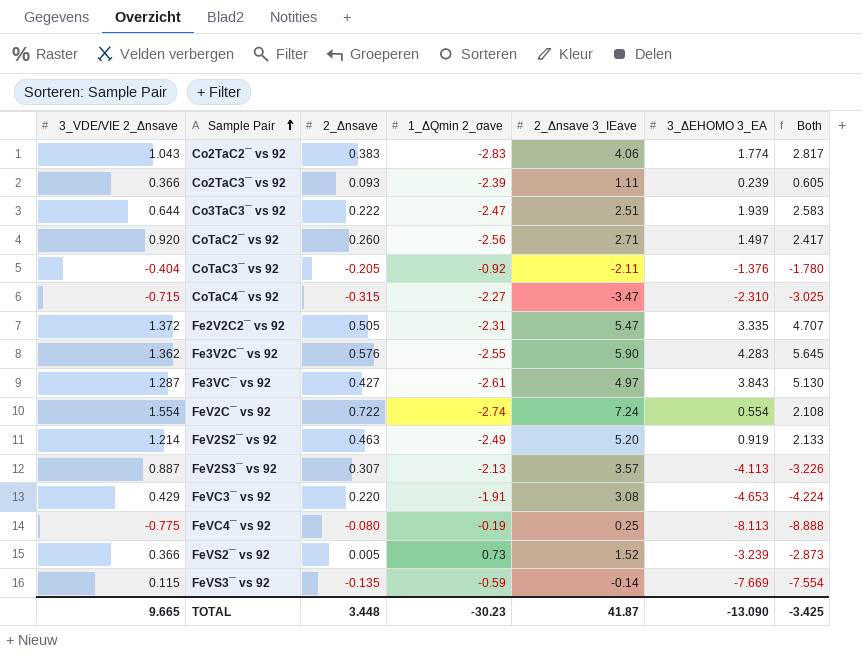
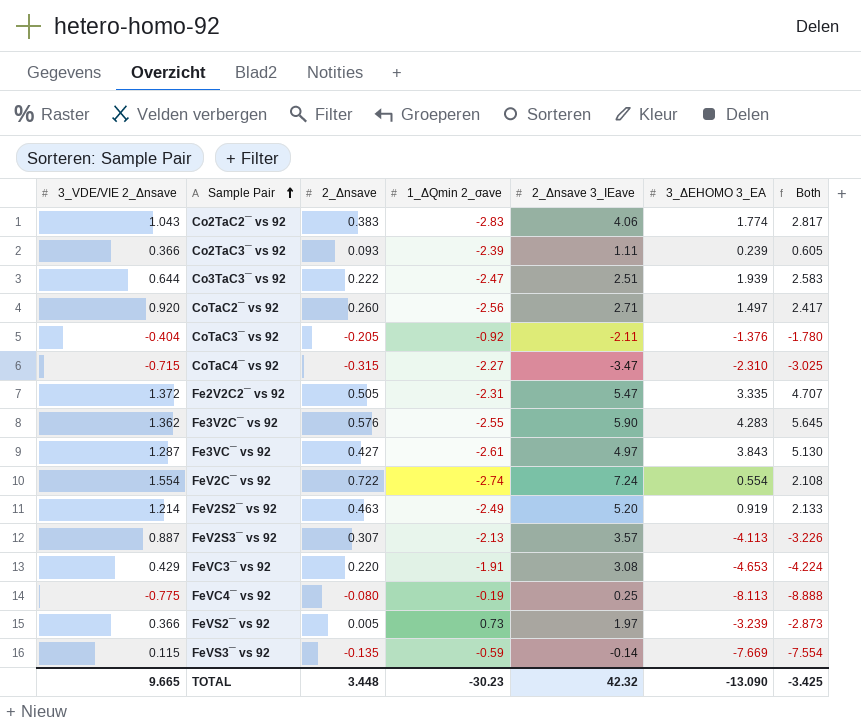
FeVS2¯ vs 92 | 2_Δnsave 3_IEave: 1.52 -> 1.97
TOTAL | 2_Δnsave 3_IEave: 41.87 -> 42.32

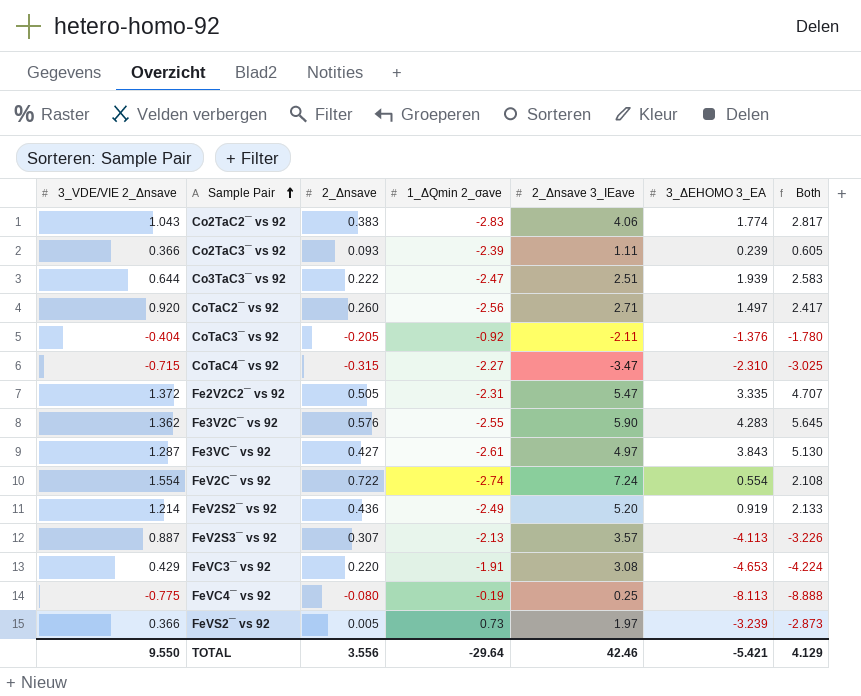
row FeVS3¯ vs 92: 0.115 | -0.135 | -0.59 | -0.14 | -7.669 | -7.554 -> none
FeV2S2¯ vs 92 | 2_Δnsave: 0.463 -> 0.436
TOTAL | 3_VDE/VIE 2_Δnsave: 9.665 -> 9.550
TOTAL | 2_Δnsave: 3.448 -> 3.556
TOTAL | 1_ΔQmin 2_σave: -30.23 -> -29.64
TOTAL | 2_Δnsave 3_IEave: 42.32 -> 42.46
TOTAL | 3_ΔEHOMO 3_EA: -13.090 -> -5.421
TOTAL | Both: -3.425 -> 4.129

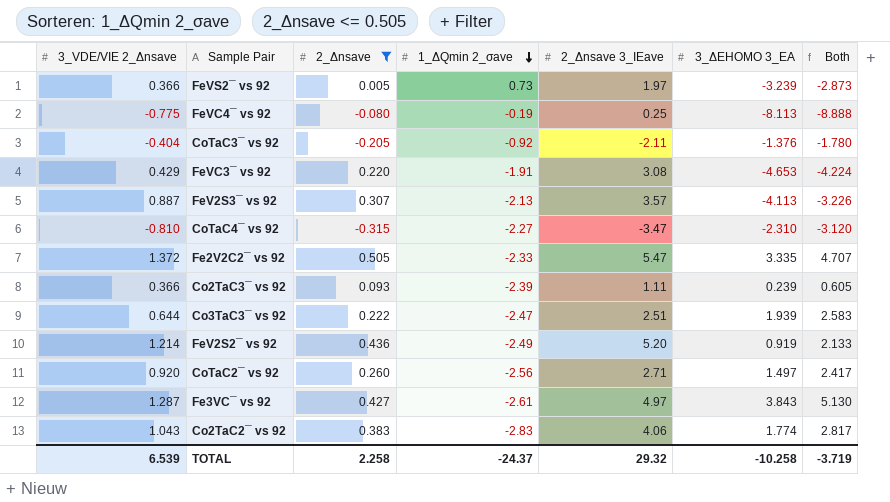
filter: none -> 2_Δnsave <= 0.505
row order: Sample Pair ascending -> 1_ΔQmin 2_σave descending
CoTaC4¯ vs 92 | 3_VDE/VIE 2_Δnsave: -0.715 -> -0.810
CoTaC4¯ vs 92 | Both: -3.025 -> -3.120
Fe2V2C2¯ vs 92 | 1_ΔQmin 2_σave: -2.31 -> -2.33
TOTAL | 3_VDE/VIE 2_Δnsave: 9.550 -> 6.539
TOTAL | 2_Δnsave: 3.556 -> 2.258
TOTAL | 1_ΔQmin 2_σave: -29.64 -> -24.37
TOTAL | 2_Δnsave 3_IEave: 42.46 -> 29.32
TOTAL | 3_ΔEHOMO 3_EA: -5.421 -> -10.258
TOTAL | Both: 4.129 -> -3.719

